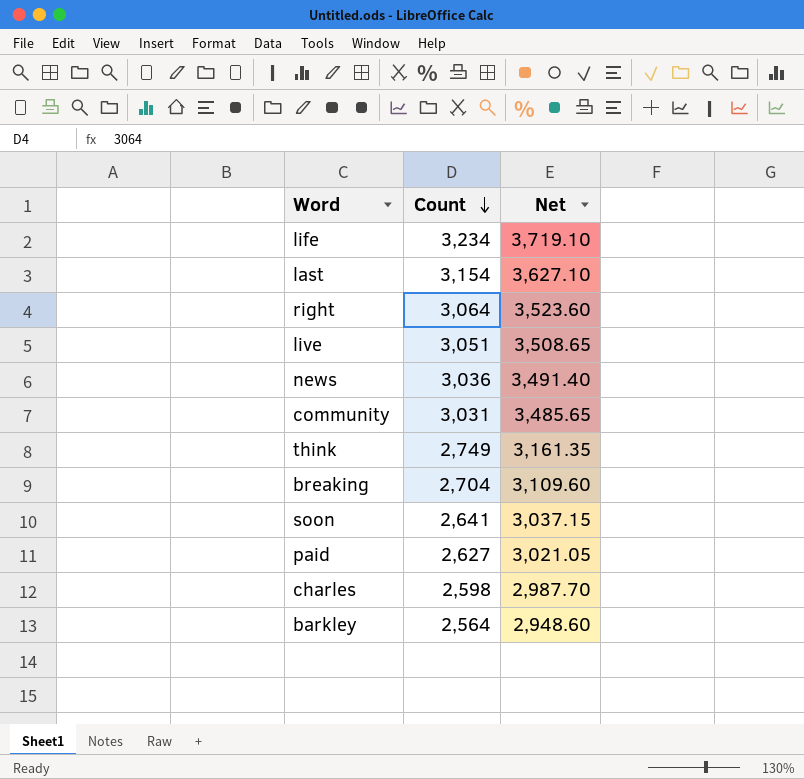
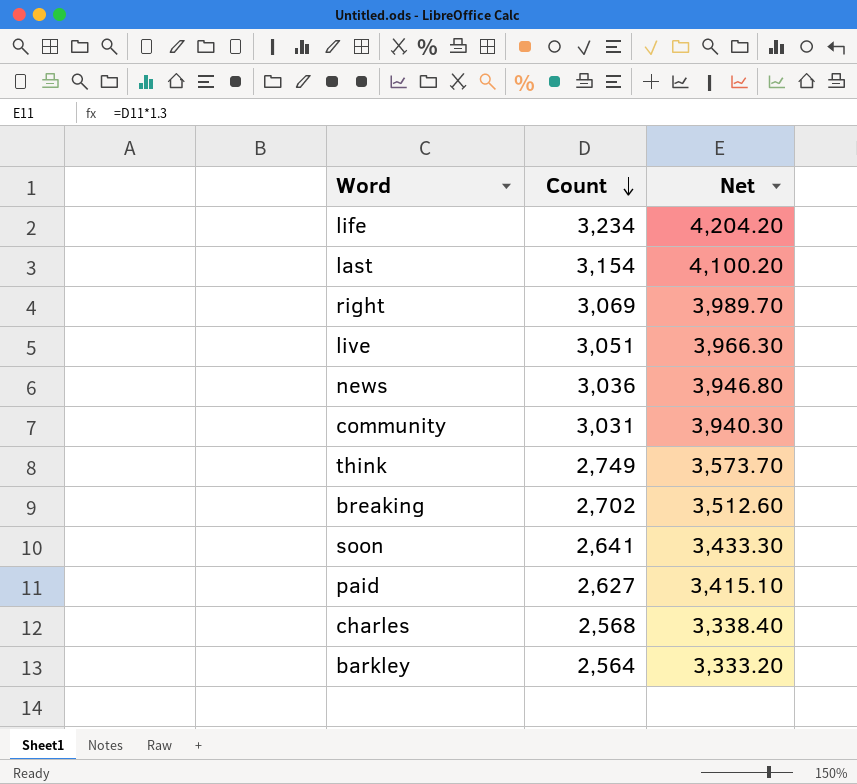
column Net | formula: [Count] * 1.15 -> [Count] * 1.3
right | Count: 3,064 -> 3,069
breaking | Count: 2,704 -> 2,702
charles | Count: 2,598 -> 2,568

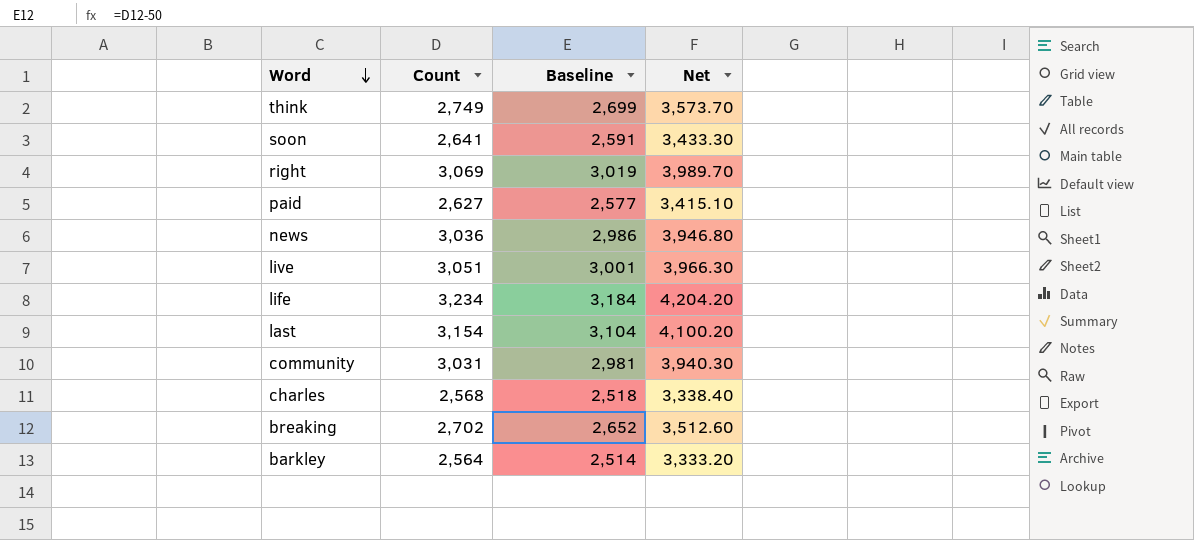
row order: Count descending -> Word descending
column Baseline | formula: none -> [Count] - 50

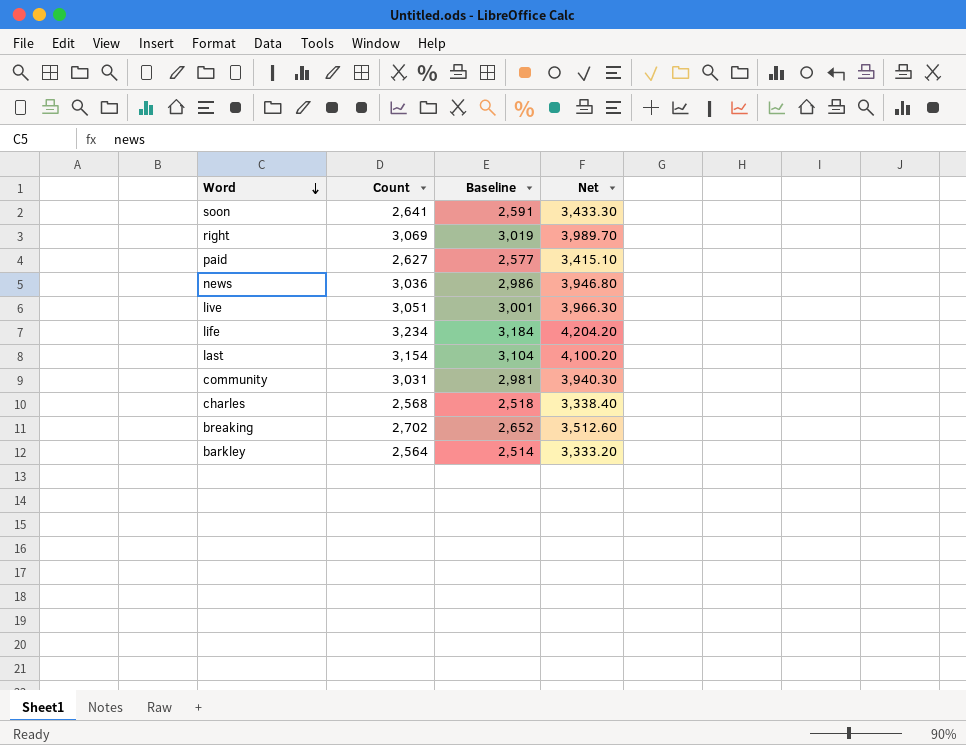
row think: 2,749 | 2,699 | 3,573.70 -> none

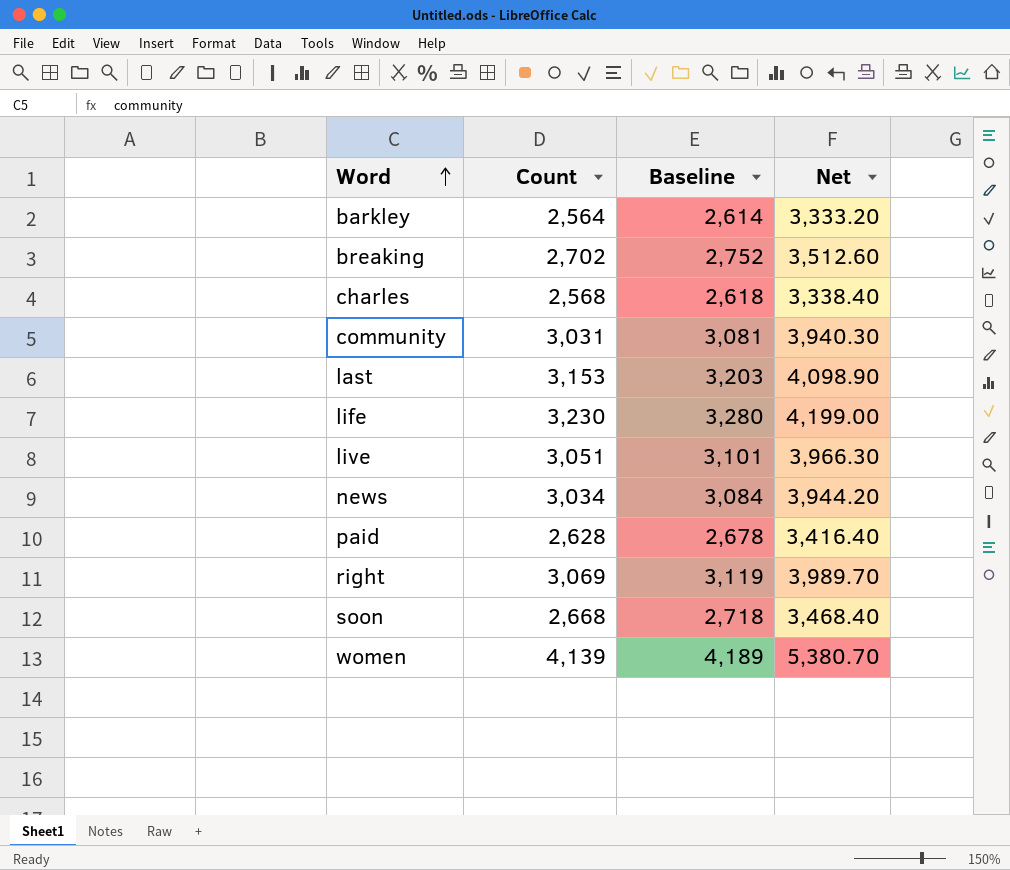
row order: Word descending -> Word ascending
column Baseline | formula: [Count] - 50 -> [Count] + 50
last | Count: 3,154 -> 3,153
last | Net: 4,100.20 -> 4,098.90
life | Count: 3,234 -> 3,230
life | Net: 4,204.20 -> 4,199.00
news | Count: 3,036 -> 3,034
news | Net: 3,946.80 -> 3,944.20
paid | Count: 2,627 -> 2,628
paid | Net: 3,415.10 -> 3,416.40
soon | Count: 2,641 -> 2,668
soon | Net: 3,433.30 -> 3,468.40
row women: none -> 4,139 | 4,189 | 5,380.70

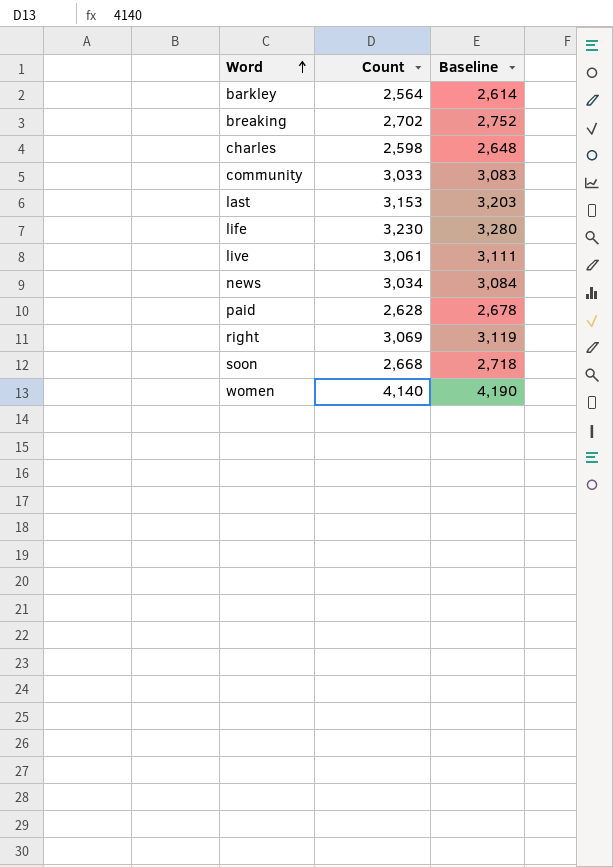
column Net | formula: [Count] * 1.3 -> none
charles | Count: 2,568 -> 2,598
charles | Baseline: 2,618 -> 2,648
community | Count: 3,031 -> 3,033
community | Baseline: 3,081 -> 3,083
live | Count: 3,051 -> 3,061
live | Baseline: 3,101 -> 3,111
women | Count: 4,139 -> 4,140
women | Baseline: 4,189 -> 4,190

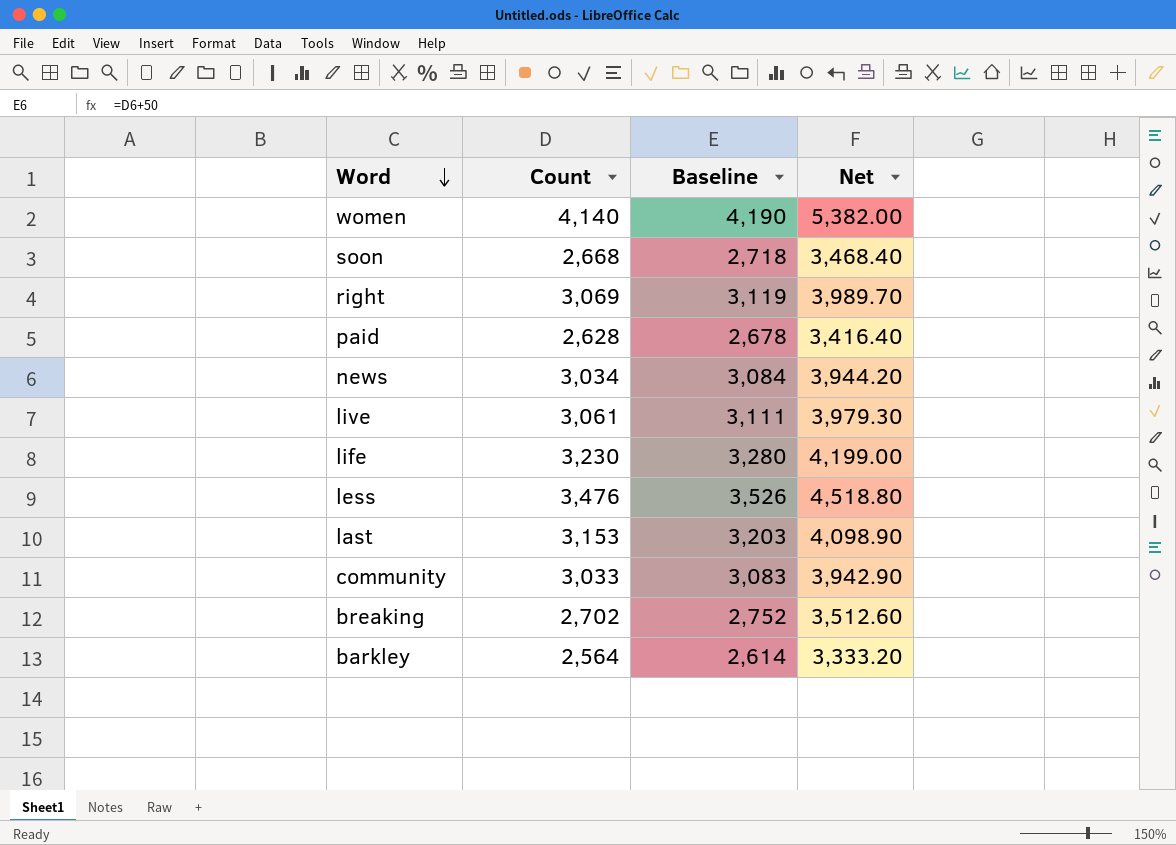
row order: Word ascending -> Word descending
column Net | formula: none -> [Count] * 1.3
row charles: 2,598 | 2,648 -> none
row less: none -> 3,476 | 3,526 | 4,518.80

